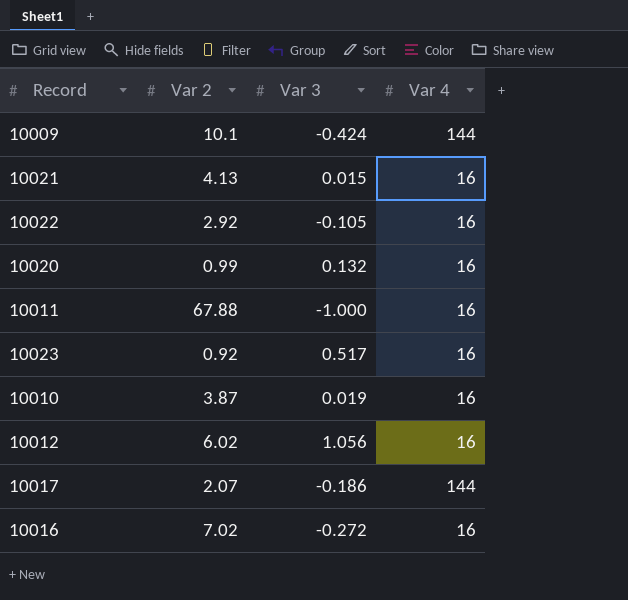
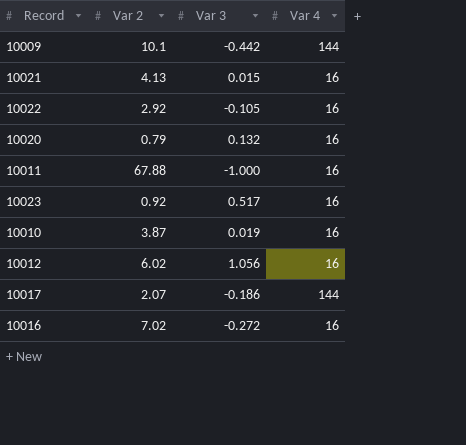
10009 | Var 3: -0.424 -> -0.442
10020 | Var 2: 0.99 -> 0.79

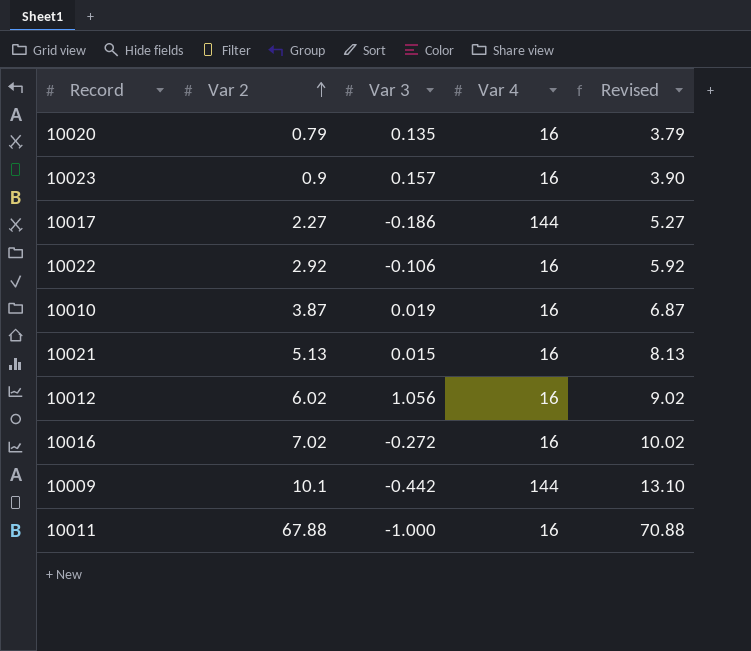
row order: none -> Var 2 ascending
column Revised | formula: none -> [Var 2] + 3
10020 | Var 3: 0.132 -> 0.135
10023 | Var 2: 0.92 -> 0.9
10023 | Var 3: 0.517 -> 0.157
10017 | Var 2: 2.07 -> 2.27
10022 | Var 3: -0.105 -> -0.106
10021 | Var 2: 4.13 -> 5.13

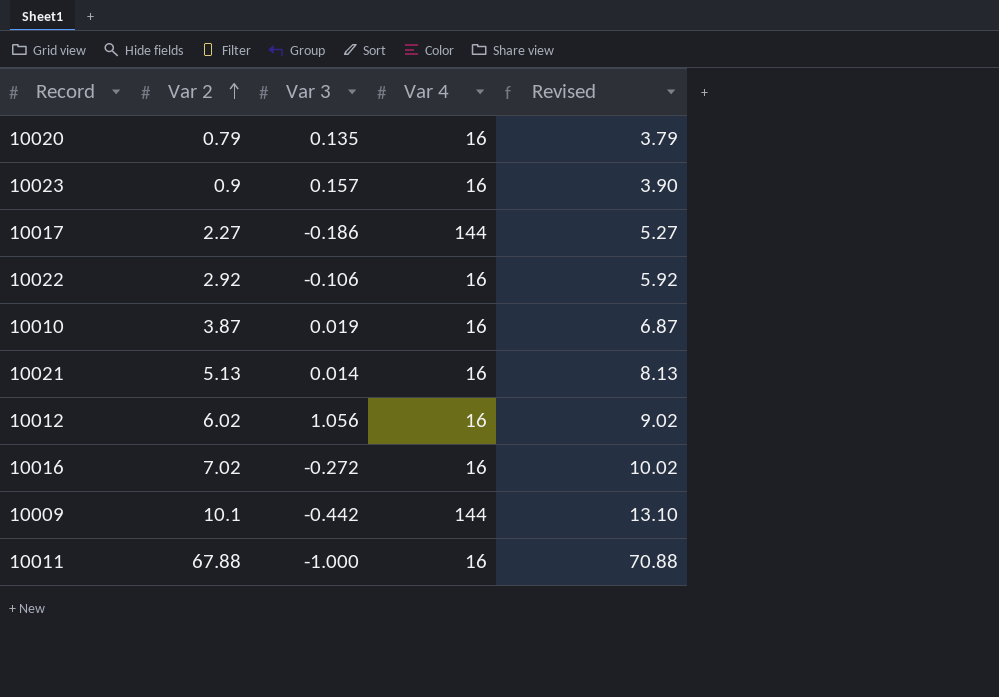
10021 | Var 3: 0.015 -> 0.014

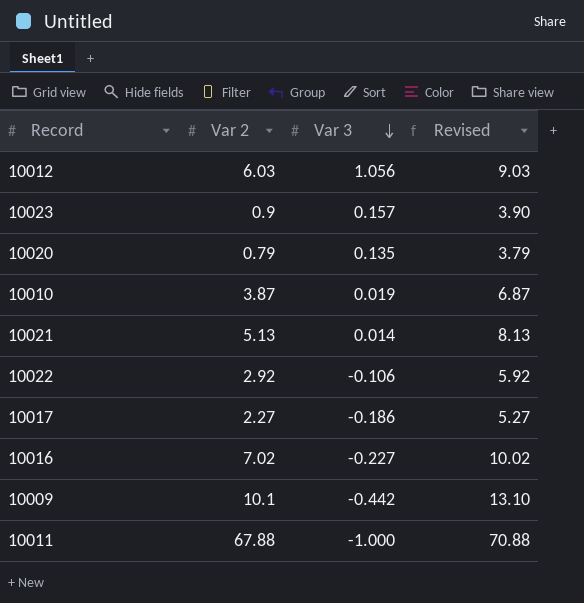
row order: Var 2 ascending -> Var 3 descending
column Var 4 | position: 4 -> none
10012 | Var 2: 6.02 -> 6.03
10012 | Revised: 9.02 -> 9.03
10016 | Var 3: -0.272 -> -0.227

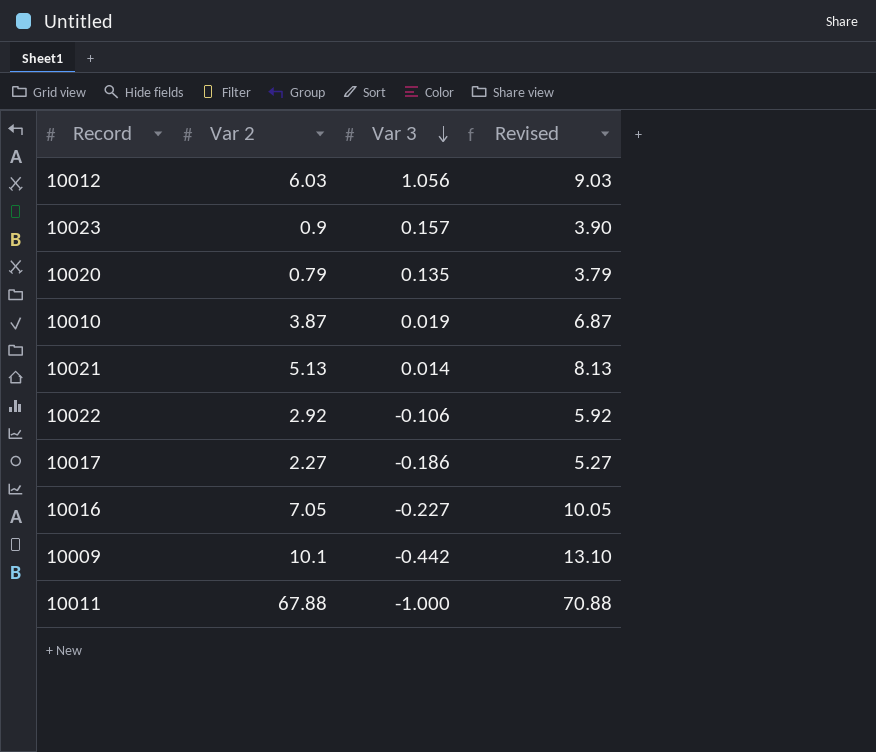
10016 | Var 2: 7.02 -> 7.05
10016 | Revised: 10.02 -> 10.05

